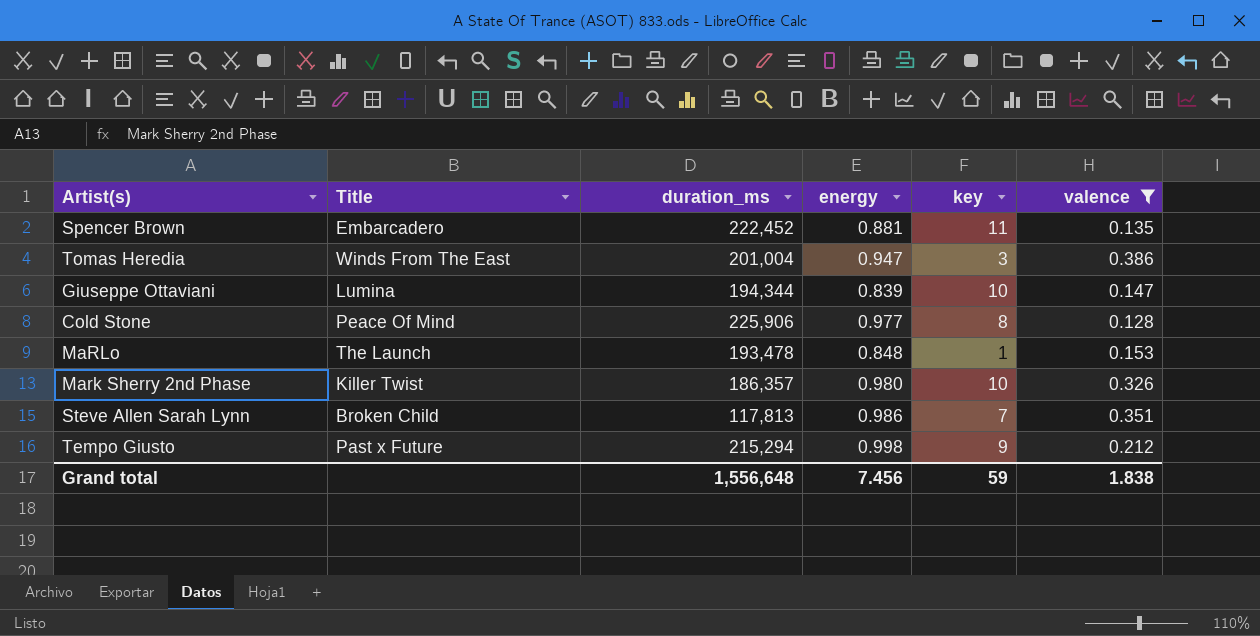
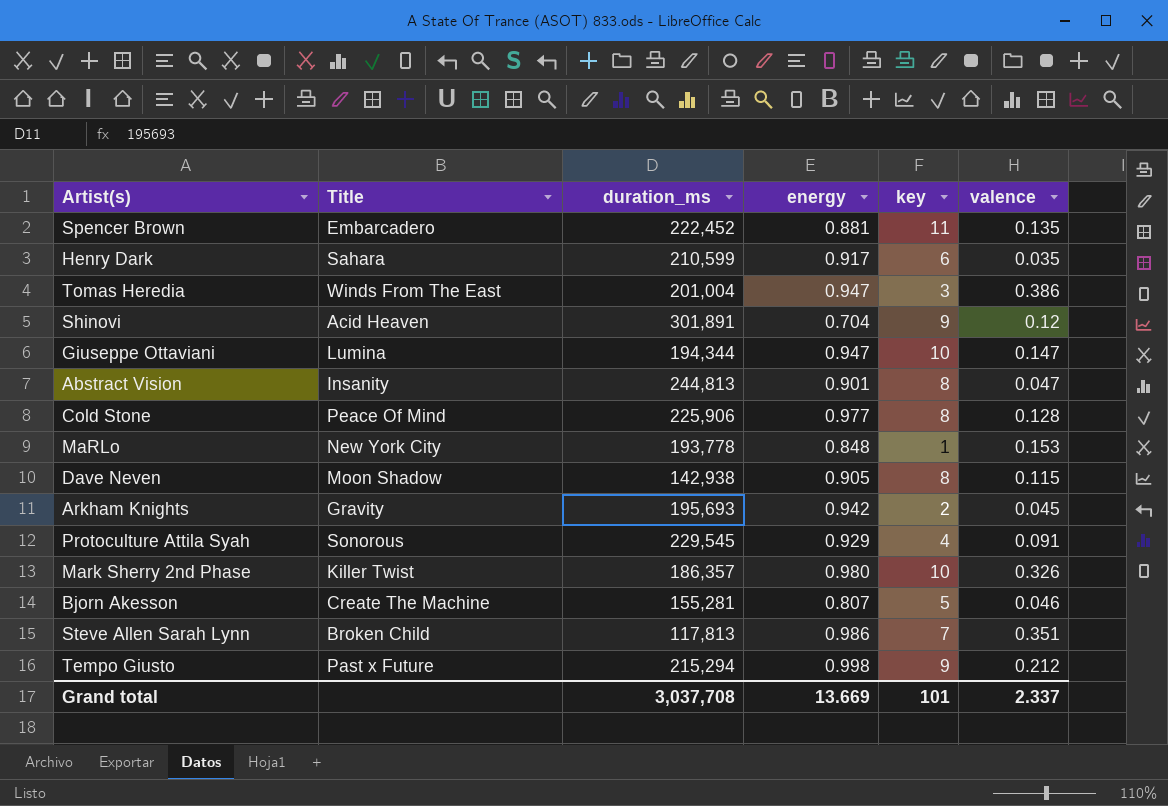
filter: valence >= 0.128 -> none
Giuseppe Ottaviani | energy: 0.839 -> 0.947
MaRLo | Title: The Launch -> New York City
MaRLo | duration_ms: 193,478 -> 193,778
Grand total | duration_ms: 1,556,648 -> 3,037,708
Grand total | energy: 7.456 -> 13.669
Grand total | key: 59 -> 101
Grand total | valence: 1.838 -> 2.337

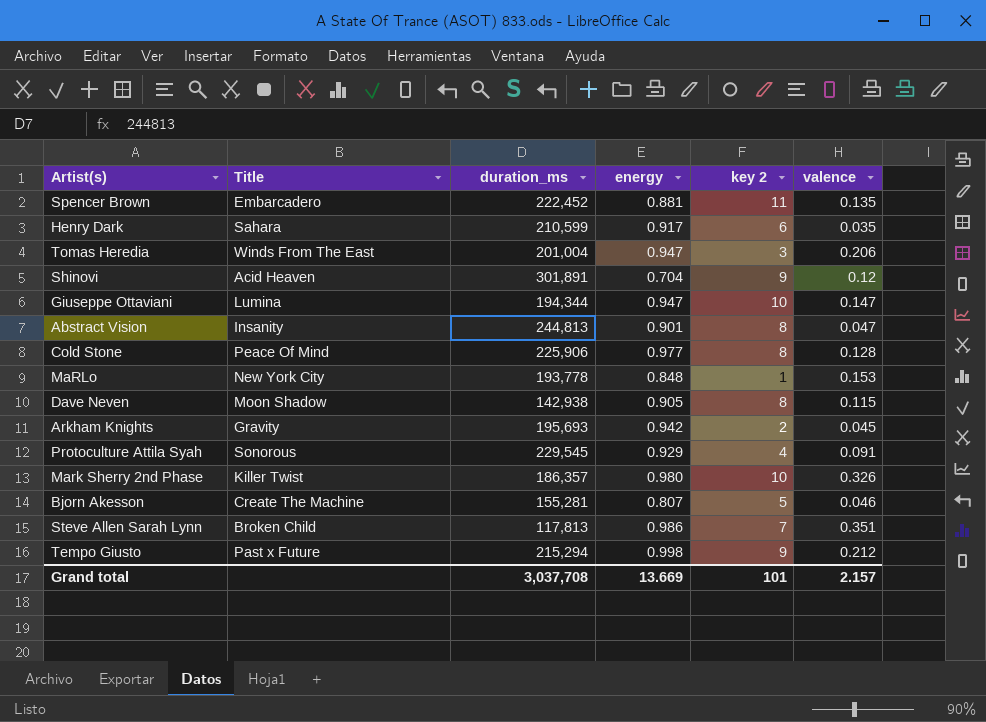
column name: key -> key 2
Tomas Heredia | valence: 0.386 -> 0.206
Grand total | valence: 2.337 -> 2.157

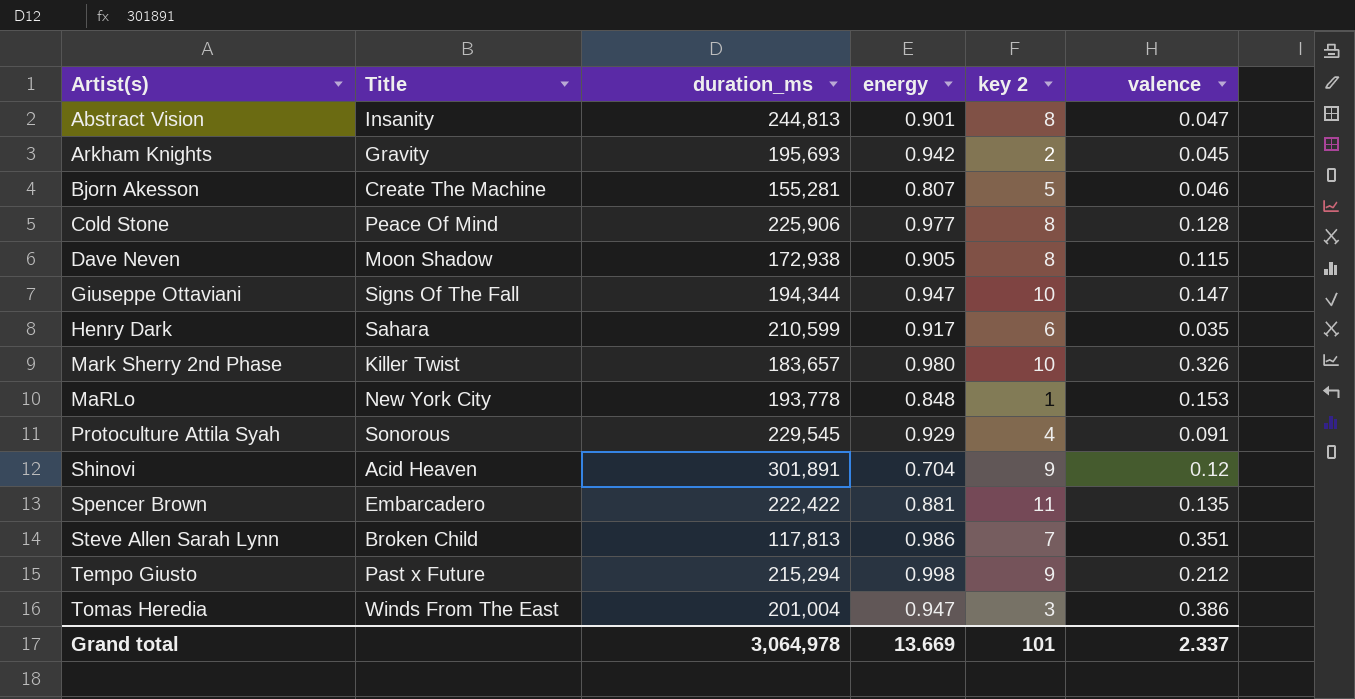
row order: none -> Artist(s) ascending
Dave Neven | duration_ms: 142,938 -> 172,938
Giuseppe Ottaviani | Title: Lumina -> Signs Of The Fall
Mark Sherry 2nd Phase | duration_ms: 186,357 -> 183,657
Spencer Brown | duration_ms: 222,452 -> 222,422
Tomas Heredia | valence: 0.206 -> 0.386
Grand total | duration_ms: 3,037,708 -> 3,064,978
Grand total | valence: 2.157 -> 2.337

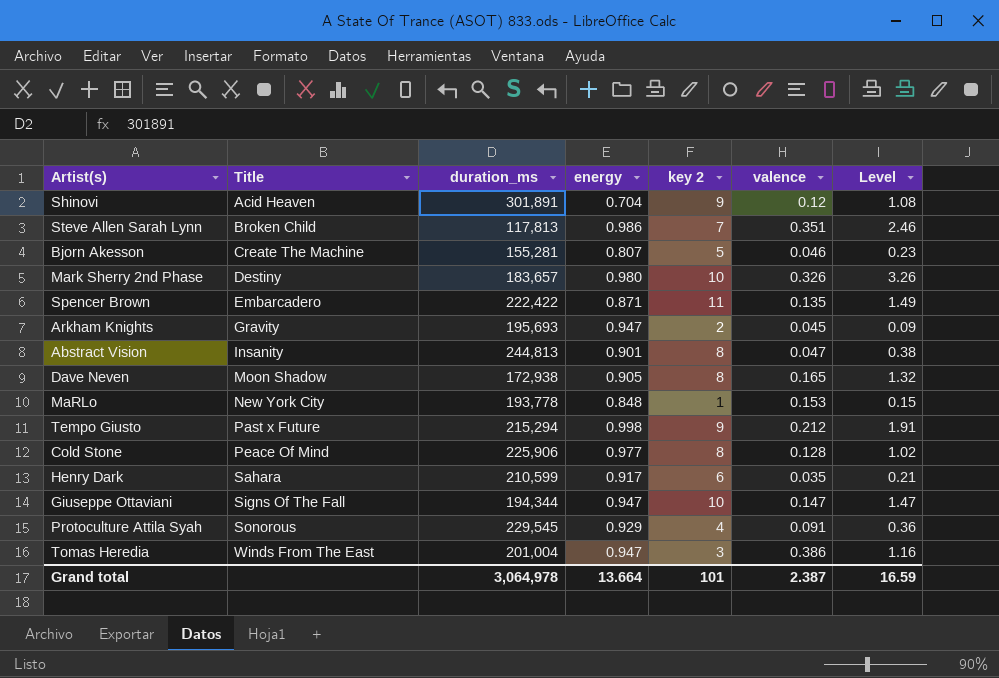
row order: Artist(s) ascending -> Title ascending
column Level | formula: none -> [key 2] * [valence]
Mark Sherry 2nd Phase | Title: Killer Twist -> Destiny
Spencer Brown | energy: 0.881 -> 0.871
Arkham Knights | energy: 0.942 -> 0.947
Dave Neven | valence: 0.115 -> 0.165
Grand total | energy: 13.669 -> 13.664
Grand total | valence: 2.337 -> 2.387

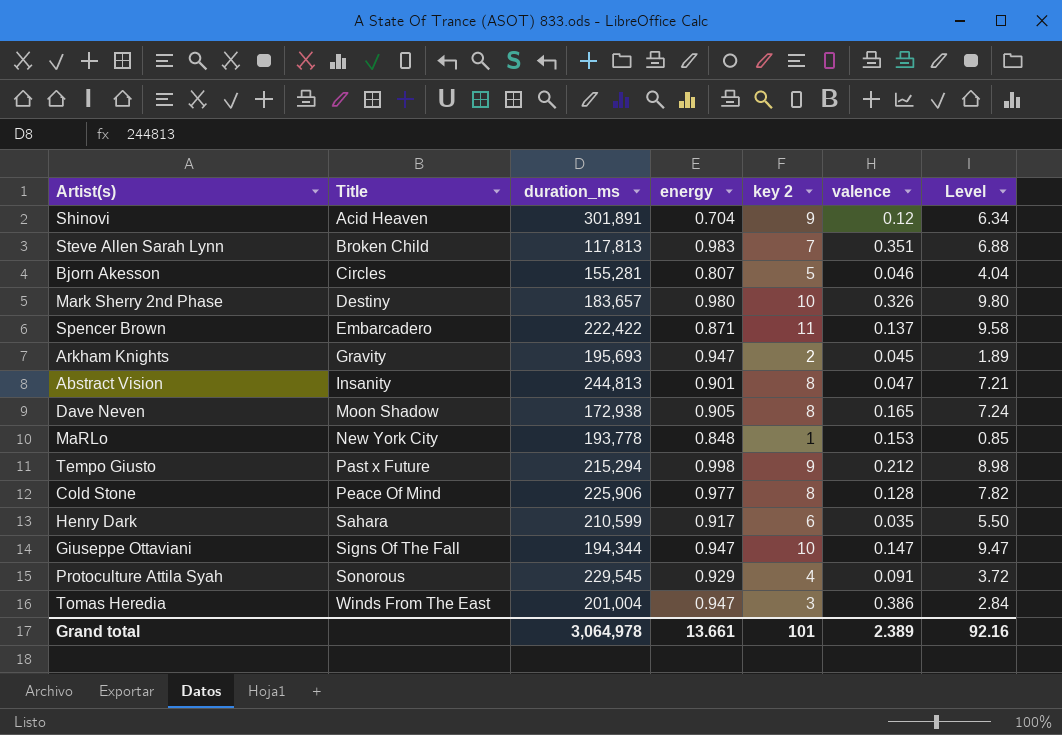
column Level | formula: [key 2] * [valence] -> [energy] * [key 2]
Steve Allen Sarah Lynn | energy: 0.986 -> 0.983
Bjorn Akesson | Title: Create The Machine -> Circles
Spencer Brown | valence: 0.135 -> 0.137
Grand total | energy: 13.664 -> 13.661
Grand total | valence: 2.387 -> 2.389
Grand total | Level: 16.59 -> 92.16

